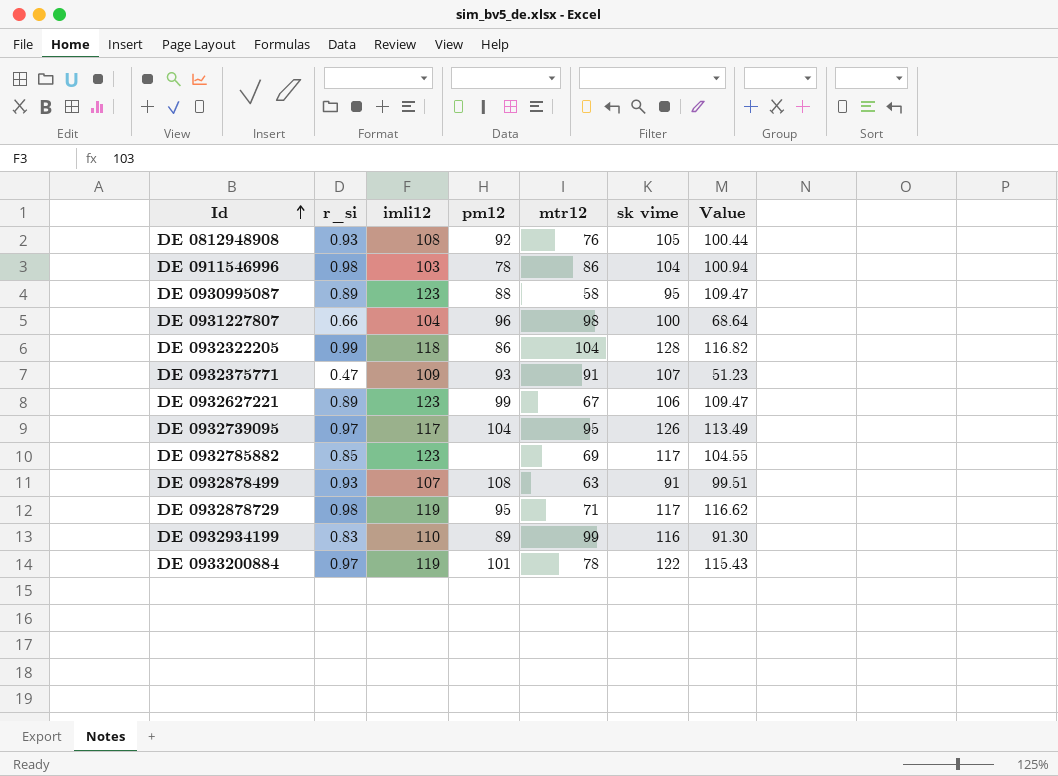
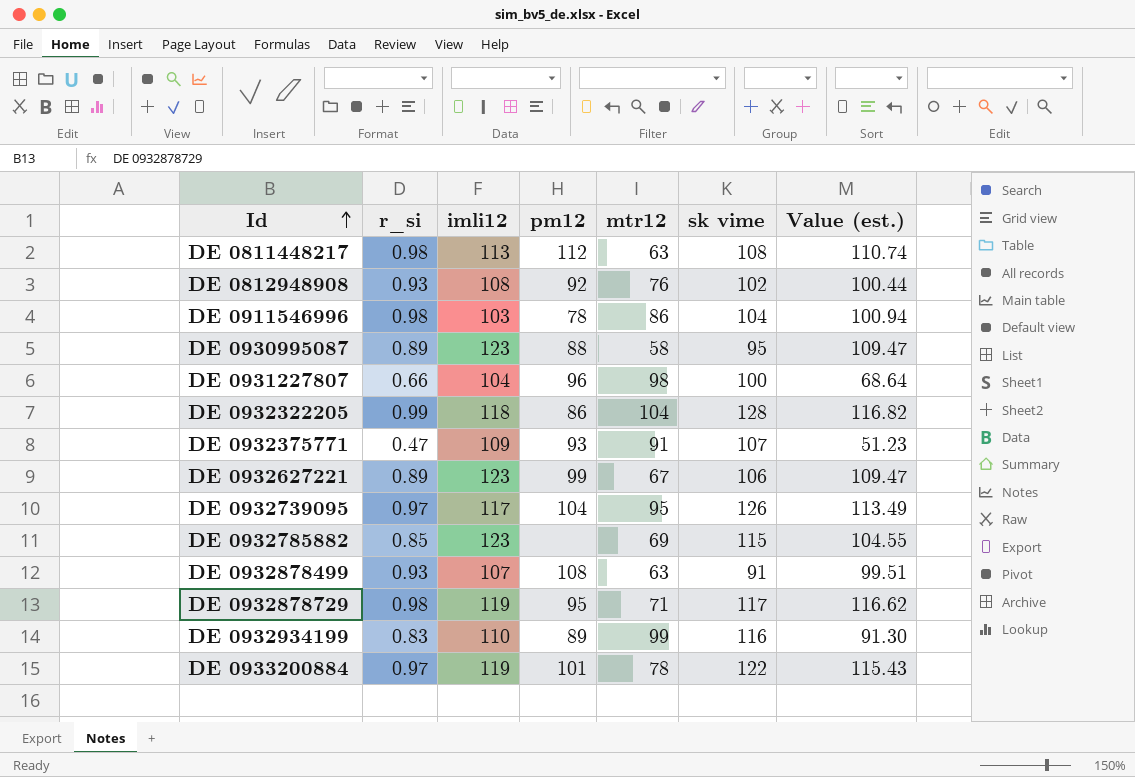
column name: Value -> Value (est.)
row DE 0811448217: none -> 0.98 | 113 | 112 | 63 | 108 | 110.74
DE 0812948908 | sk vime: 105 -> 102
DE 0932785882 | sk vime: 117 -> 115

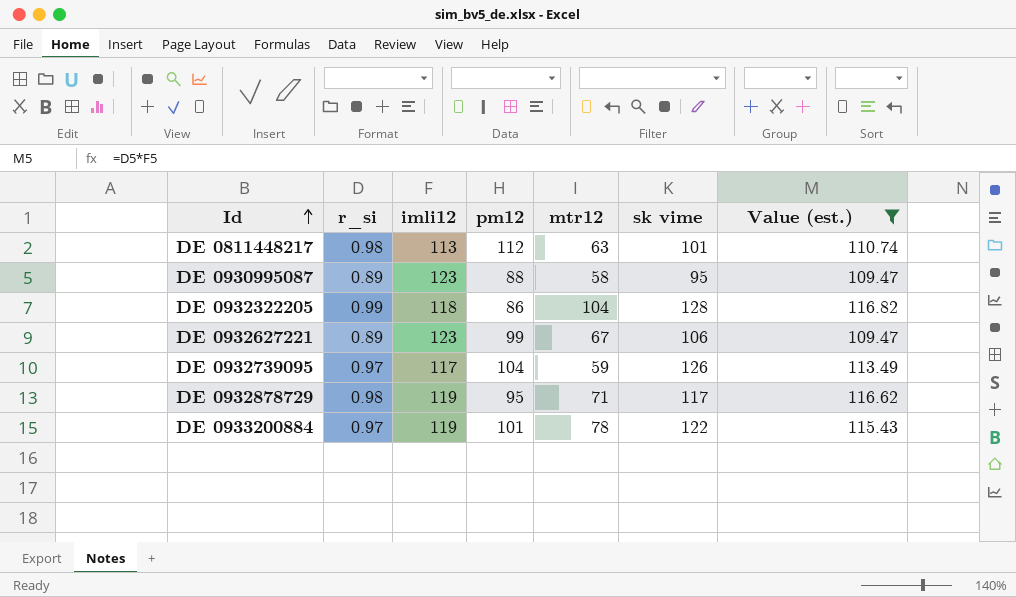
filter: none -> Value (est.) >= 109.47
DE 0811448217 | sk vime: 108 -> 101
DE 0932739095 | mtr12: 95 -> 59

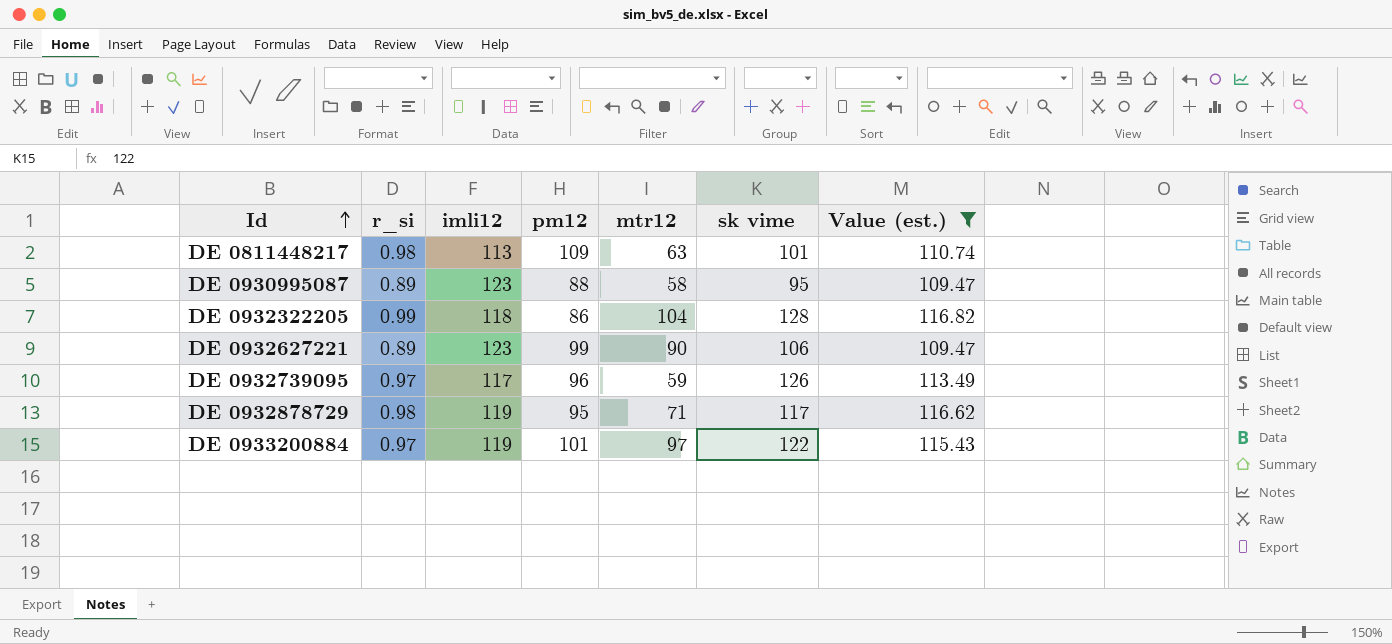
DE 0811448217 | pm12: 112 -> 109
DE 0932627221 | mtr12: 67 -> 90
DE 0932739095 | pm12: 104 -> 96
DE 0933200884 | mtr12: 78 -> 97

